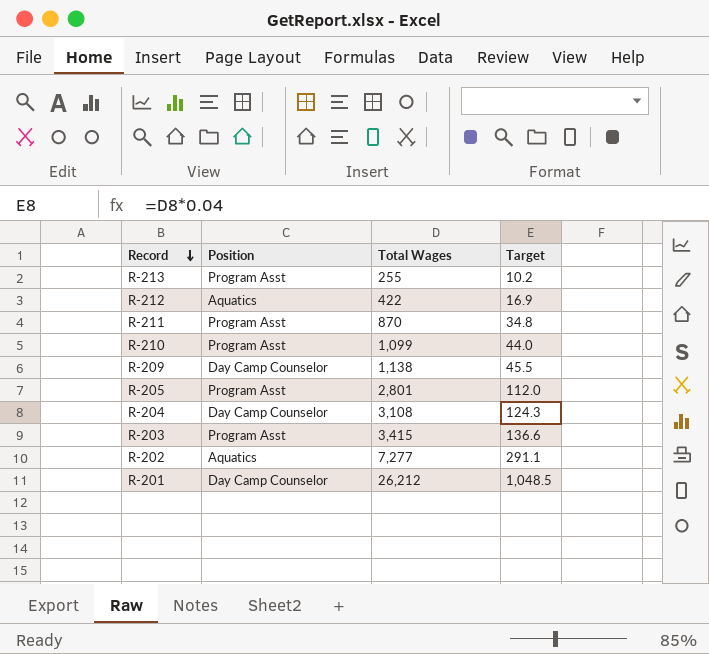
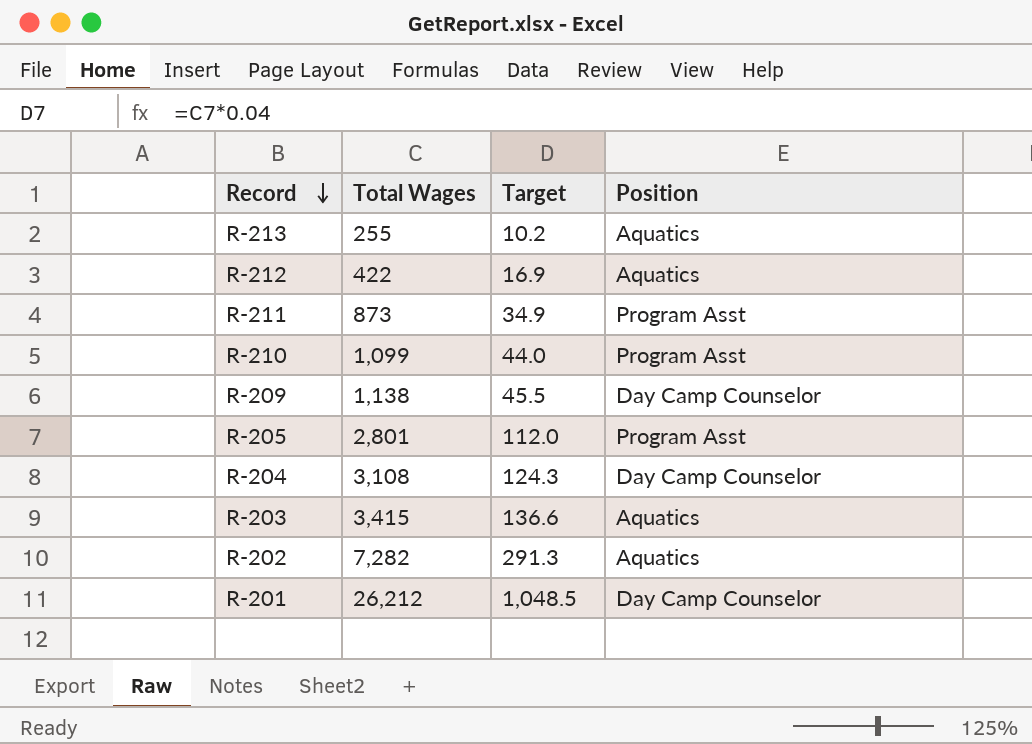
column Position | position: 2 -> 4
R-213 | Position: Program Asst -> Aquatics
R-211 | Total Wages: 870 -> 873
R-211 | Target: 34.8 -> 34.9
R-203 | Position: Program Asst -> Aquatics
R-202 | Total Wages: 7,277 -> 7,282
R-202 | Target: 291.1 -> 291.3

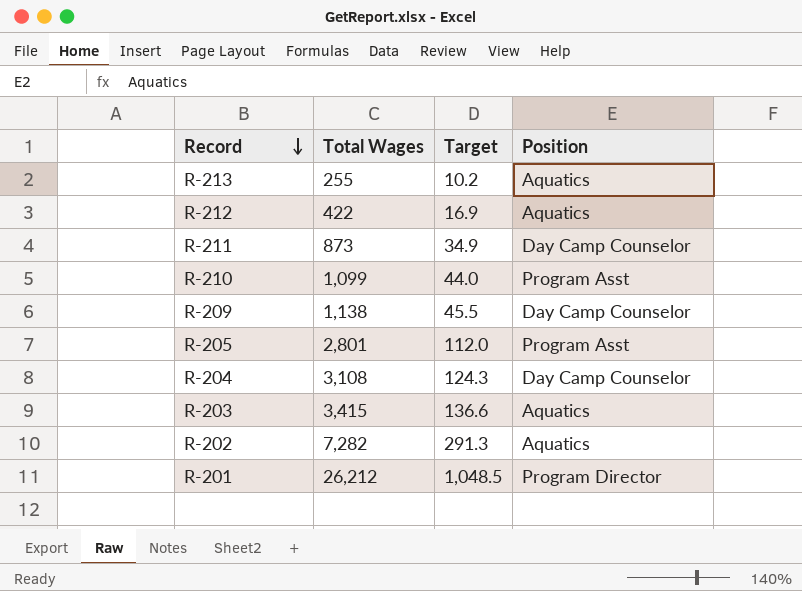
R-211 | Position: Program Asst -> Day Camp Counselor
R-201 | Position: Day Camp Counselor -> Program Director

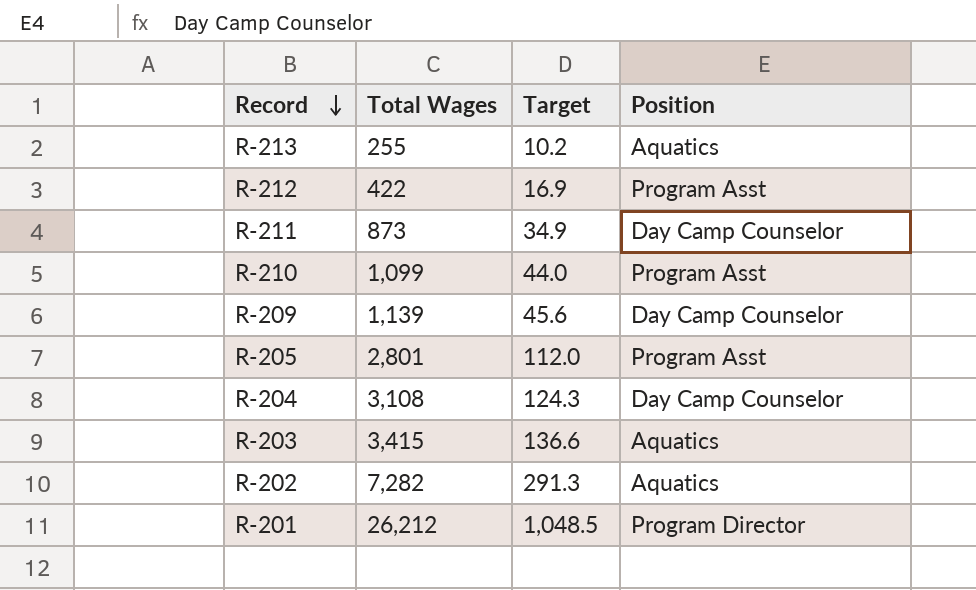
R-212 | Position: Aquatics -> Program Asst
R-209 | Total Wages: 1,138 -> 1,139
R-209 | Target: 45.5 -> 45.6

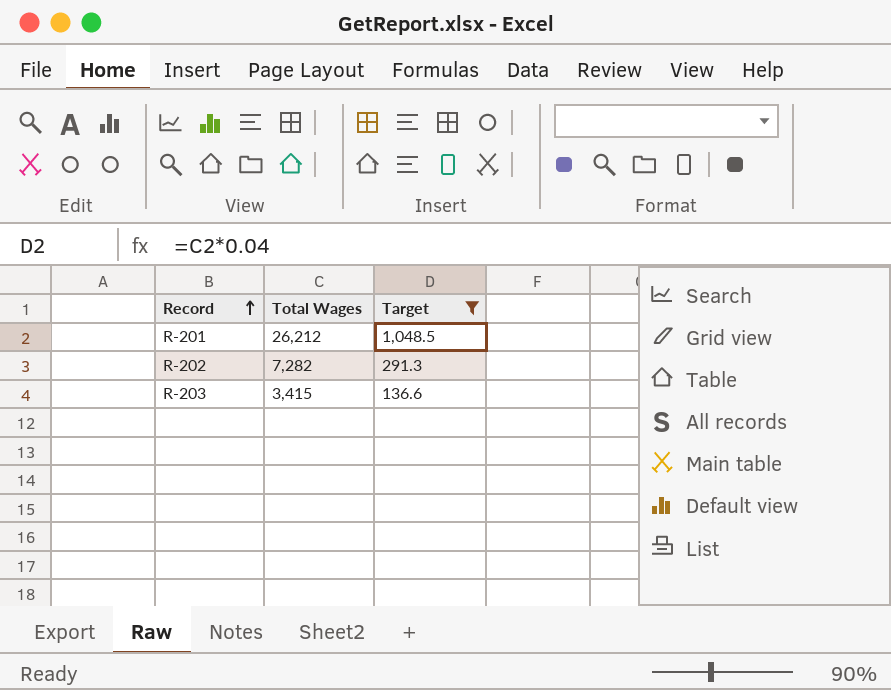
filter: none -> Target >= 136.6
row order: Record descending -> Record ascending
column Position | position: 4 -> none

